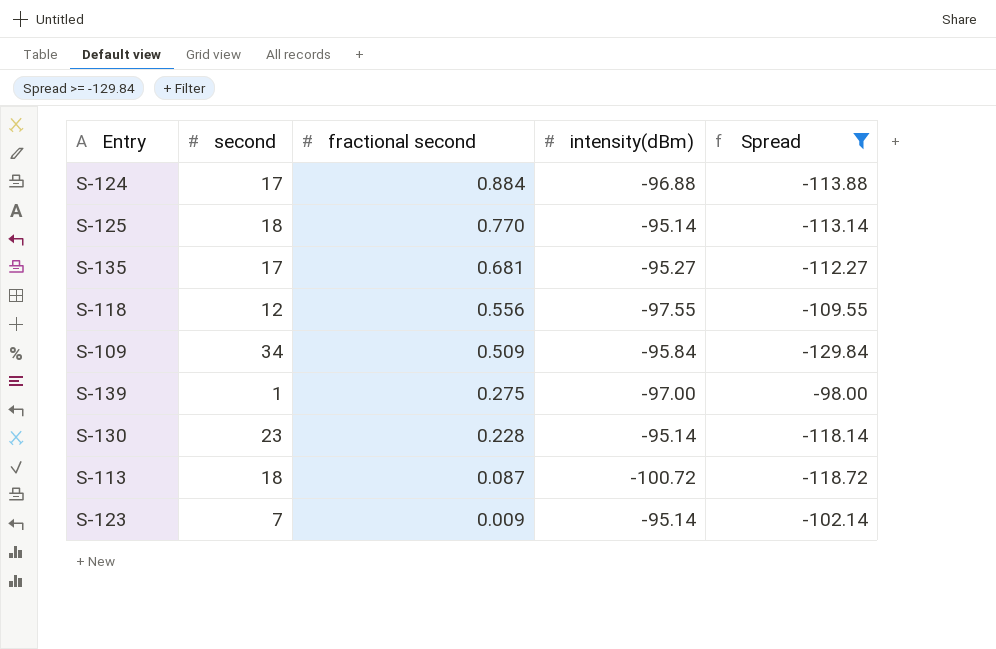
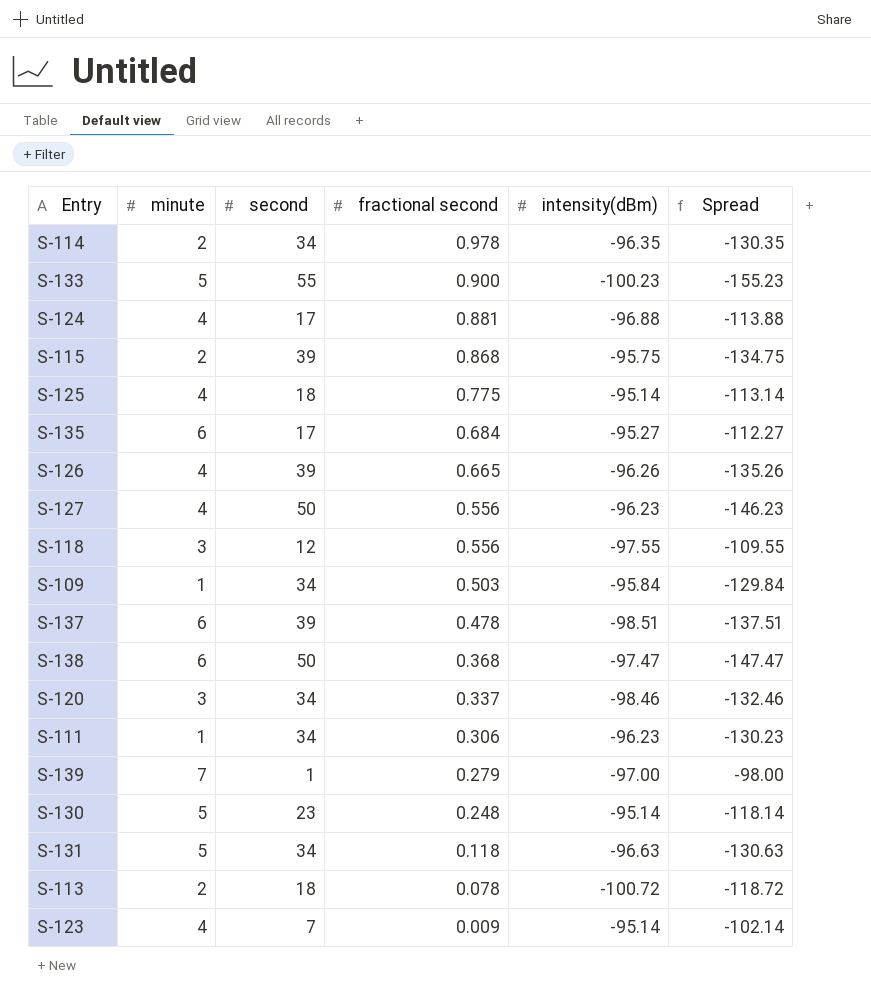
filter: Spread >= -129.84 -> none
column minute | position: none -> 2
S-124 | fractional second: 0.884 -> 0.881
S-125 | fractional second: 0.770 -> 0.775
S-135 | fractional second: 0.681 -> 0.684
S-109 | fractional second: 0.509 -> 0.503
S-139 | fractional second: 0.275 -> 0.279
S-130 | fractional second: 0.228 -> 0.248
S-113 | fractional second: 0.087 -> 0.078

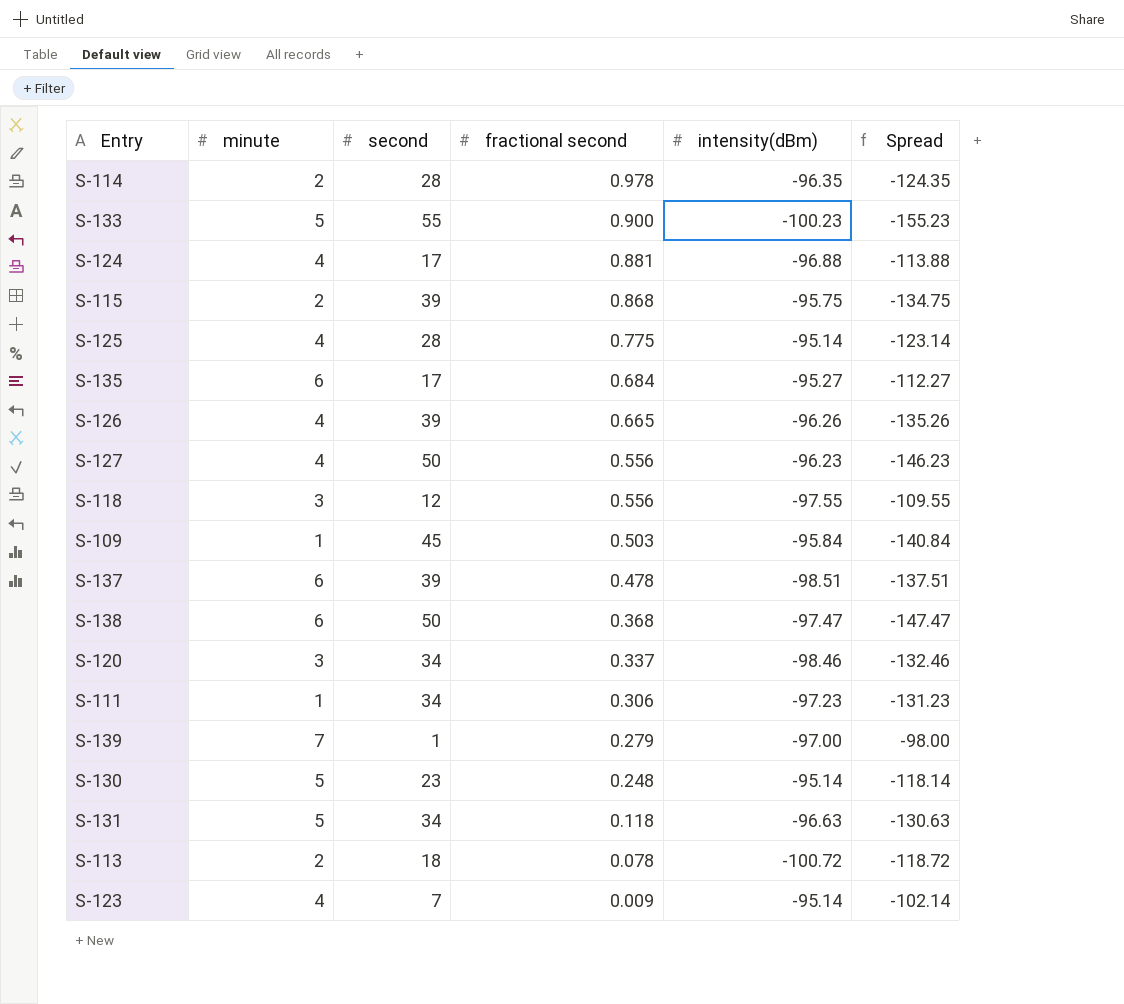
S-114 | second: 34 -> 28
S-114 | Spread: -130.35 -> -124.35
S-125 | second: 18 -> 28
S-125 | Spread: -113.14 -> -123.14
S-109 | second: 34 -> 45
S-109 | Spread: -129.84 -> -140.84
S-111 | intensity(dBm): -96.23 -> -97.23
S-111 | Spread: -130.23 -> -131.23

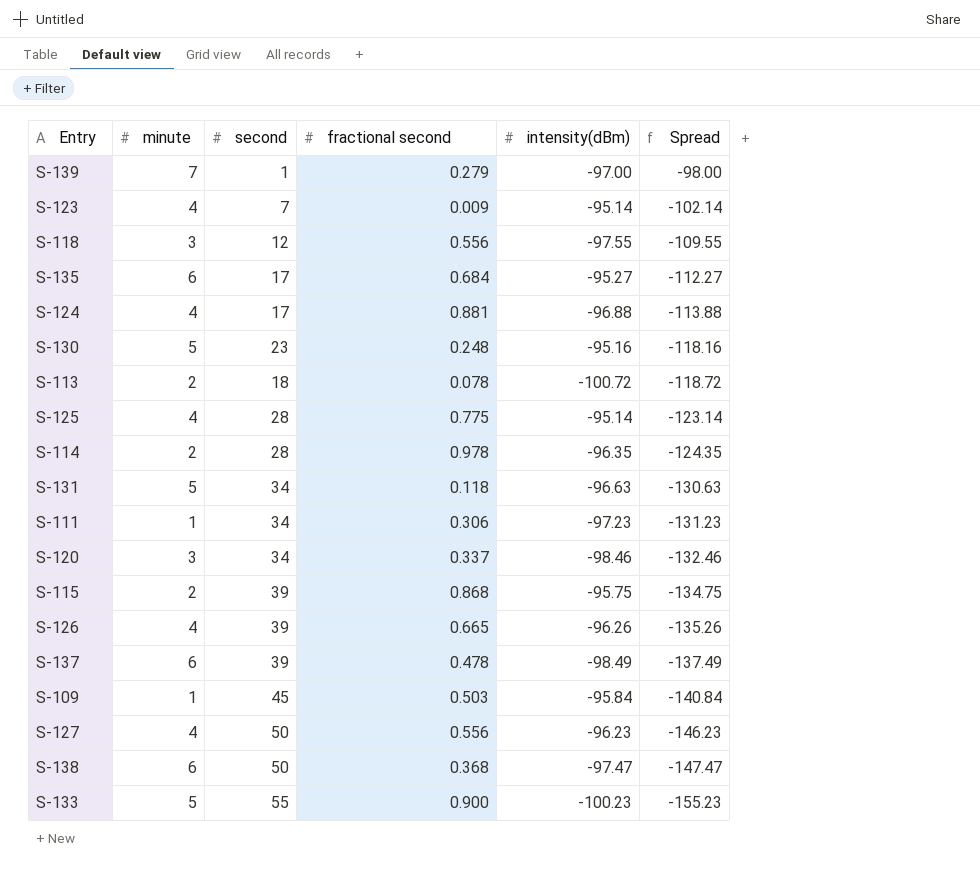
row order: fractional second descending -> Spread descending
S-130 | intensity(dBm): -95.14 -> -95.16
S-130 | Spread: -118.14 -> -118.16
S-137 | intensity(dBm): -98.51 -> -98.49
S-137 | Spread: -137.51 -> -137.49

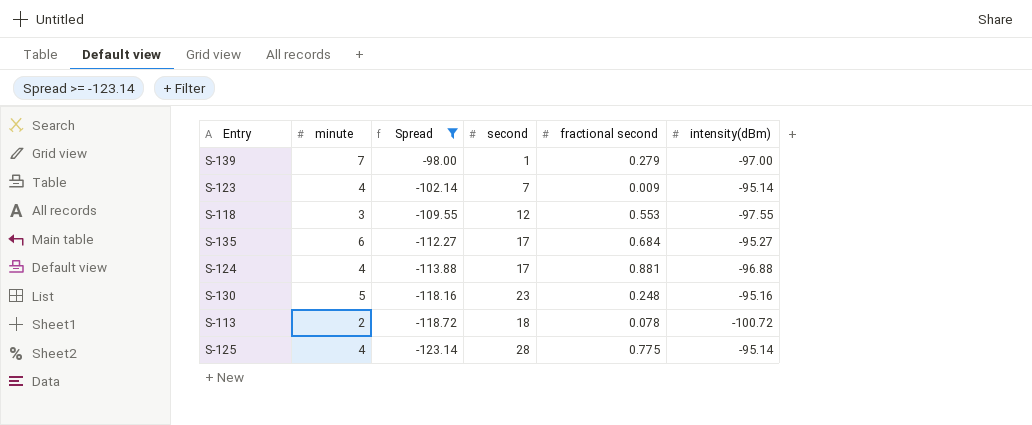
filter: none -> Spread >= -123.14
column Spread | position: 6 -> 3
S-118 | fractional second: 0.556 -> 0.553

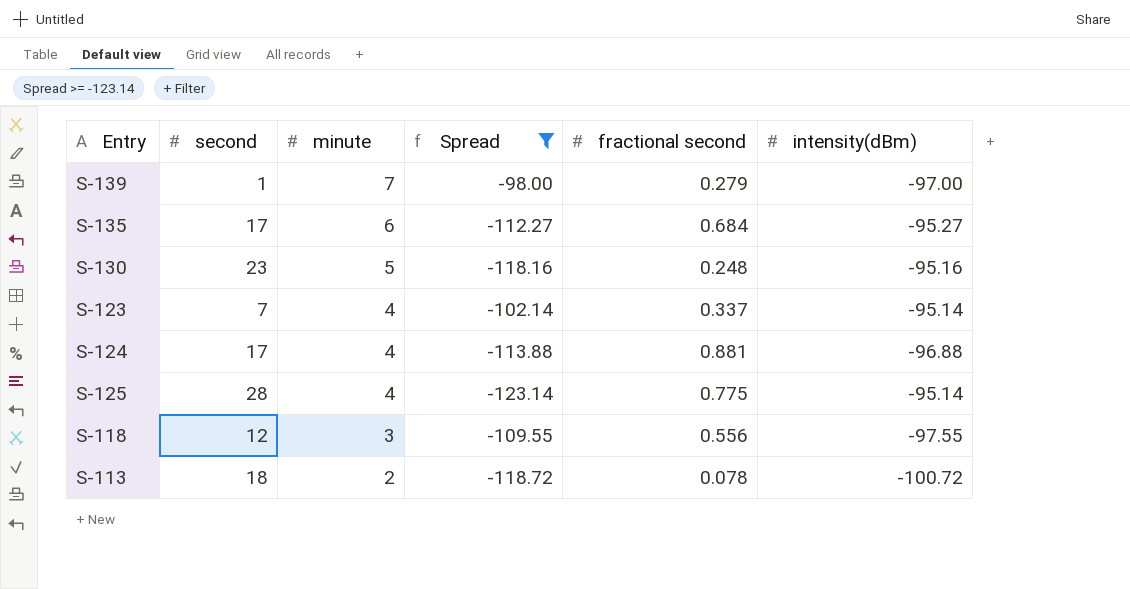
row order: Spread descending -> minute descending
column second | position: 4 -> 2
S-123 | fractional second: 0.009 -> 0.337
S-118 | fractional second: 0.553 -> 0.556

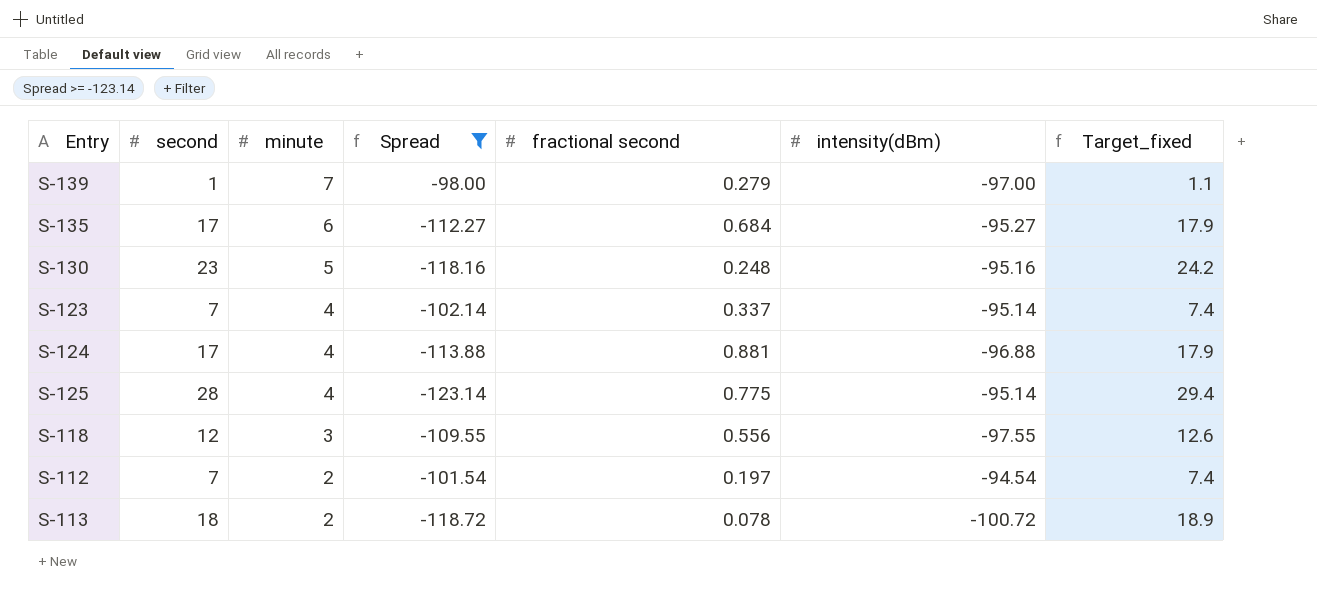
column Target_fixed | formula: none -> [second] * 1.05
row S-112: none -> 7 | 2 | -101.54 | 0.197 | -94.54 | 7.4

